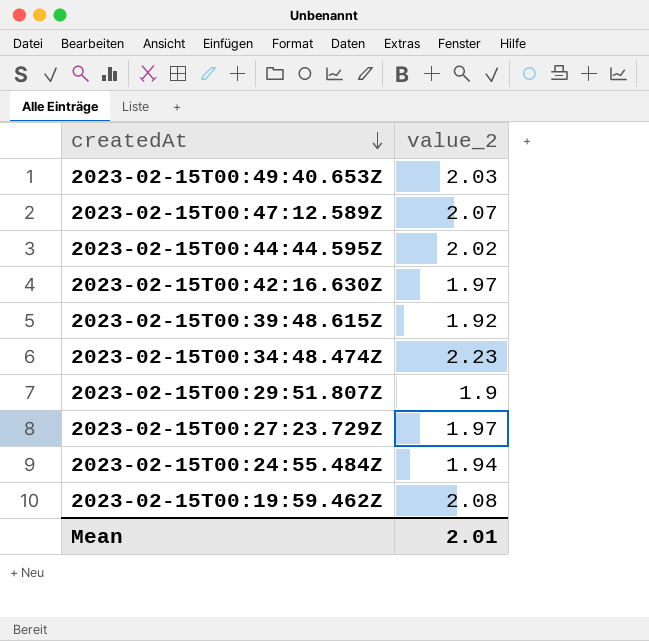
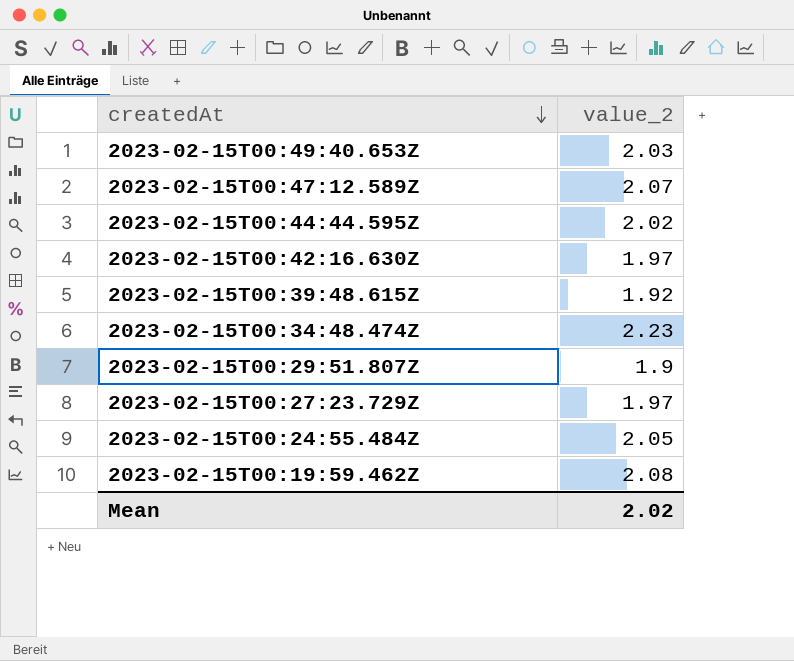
2023-02-15T00:24:55.484Z | value_2: 1.94 -> 2.05
Mean | value_2: 2.01 -> 2.02

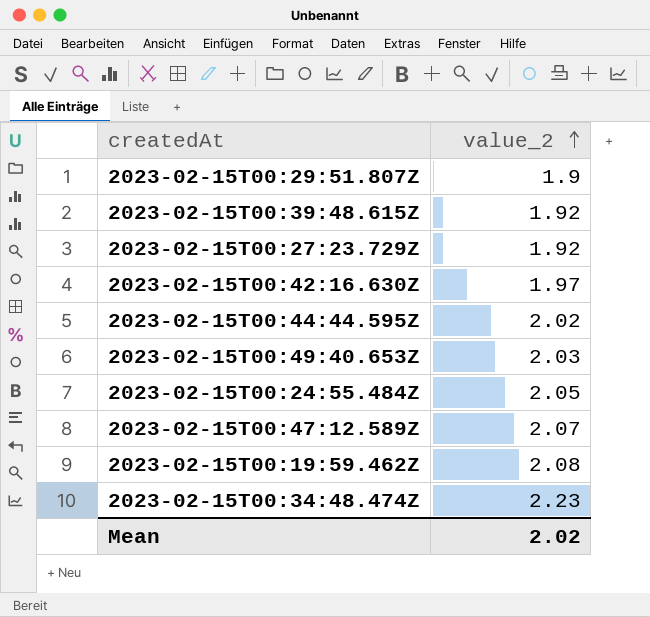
row order: createdAt descending -> value_2 ascending
2023-02-15T00:27:23.729Z | value_2: 1.97 -> 1.92

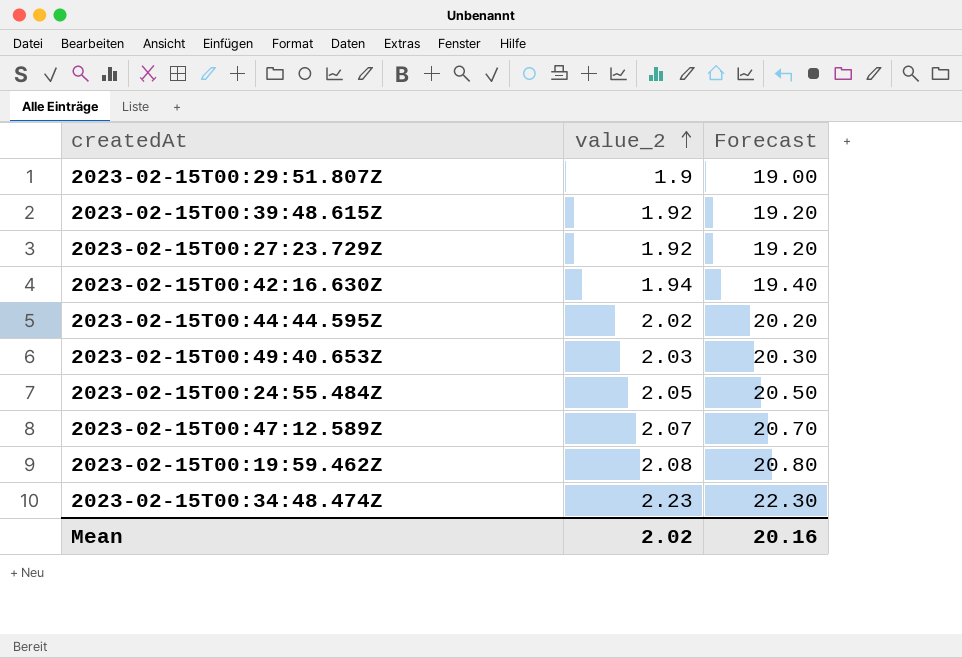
column Forecast | formula: none -> [value_2] * 10
2023-02-15T00:42:16.630Z | value_2: 1.97 -> 1.94

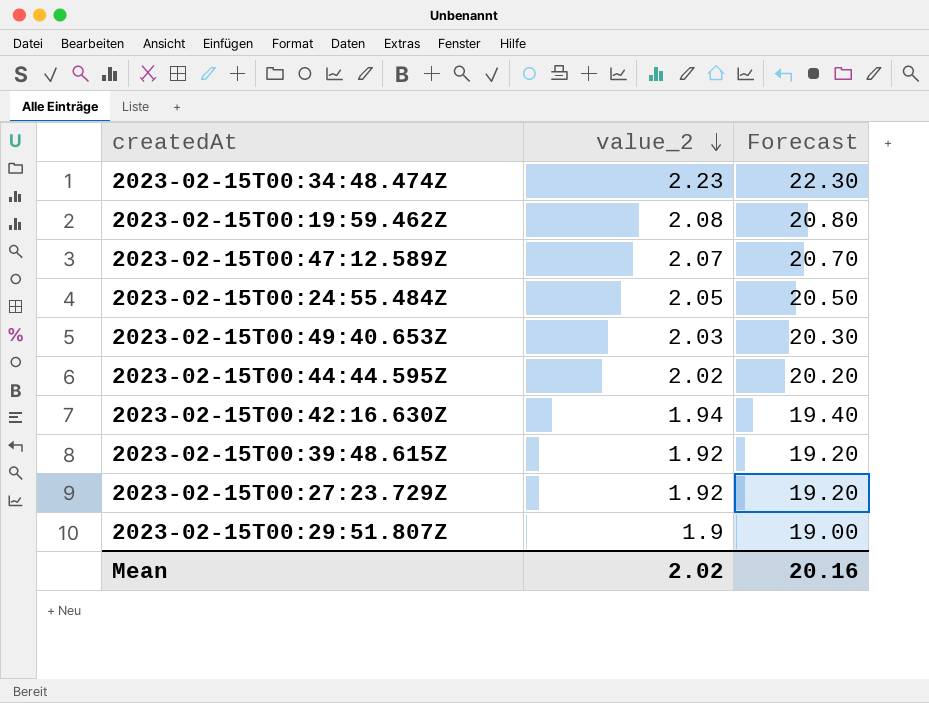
row order: value_2 ascending -> value_2 descending

